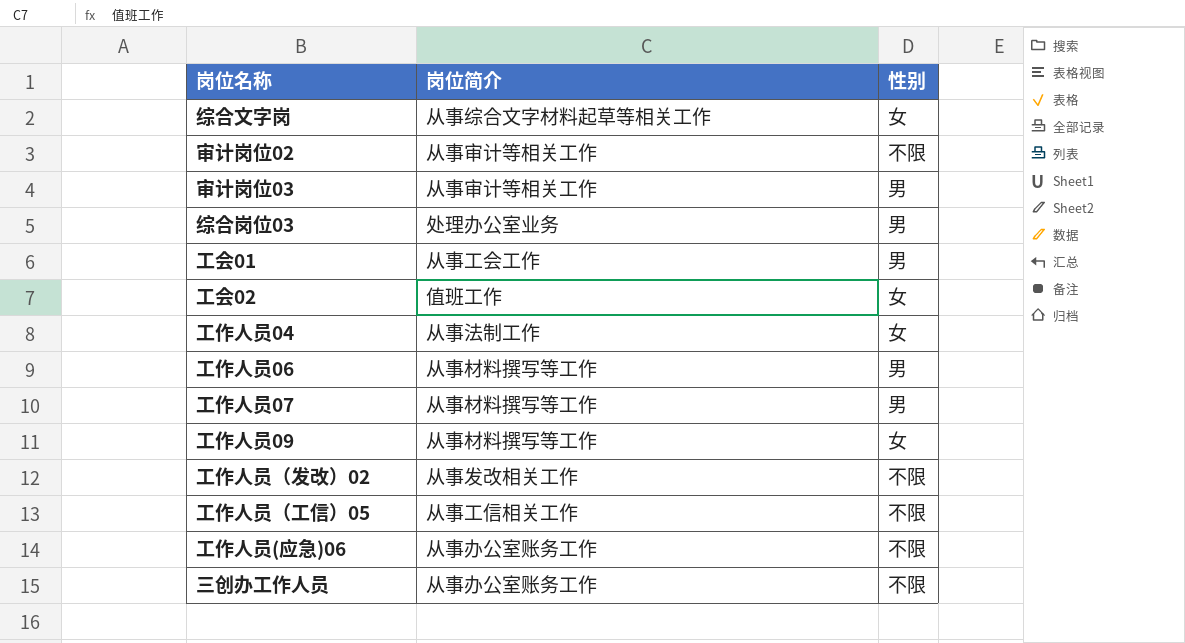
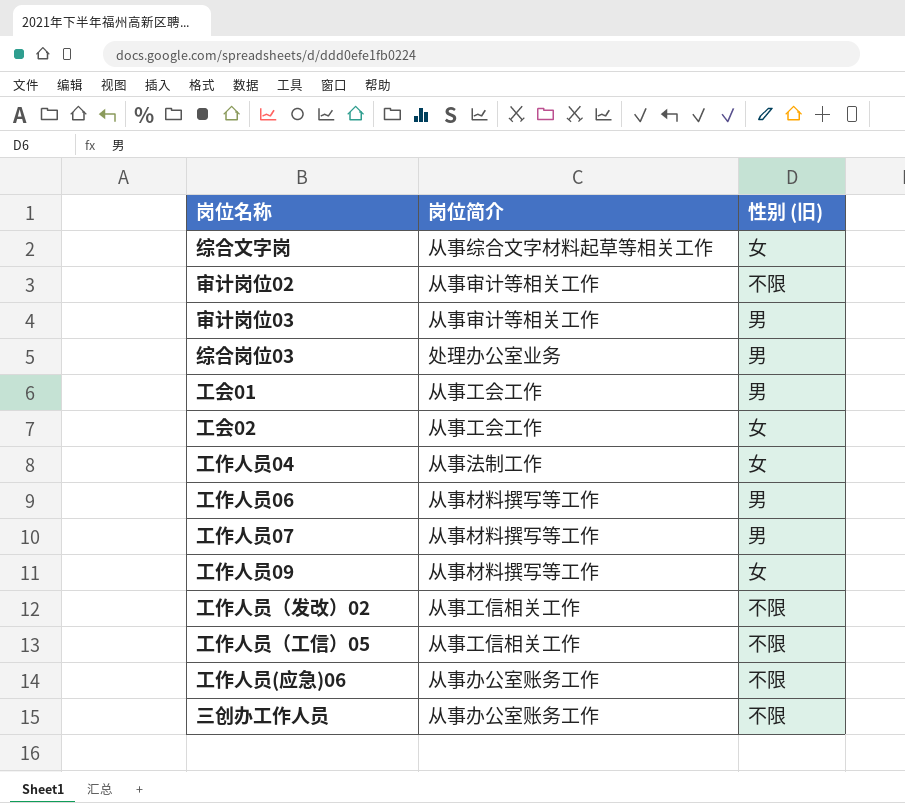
column name: 性别 -> 性别 (旧)
工会02 | 岗位简介: 值班工作 -> 从事工会工作
工作人员（发改）02 | 岗位简介: 从事发改相关工作 -> 从事工信相关工作

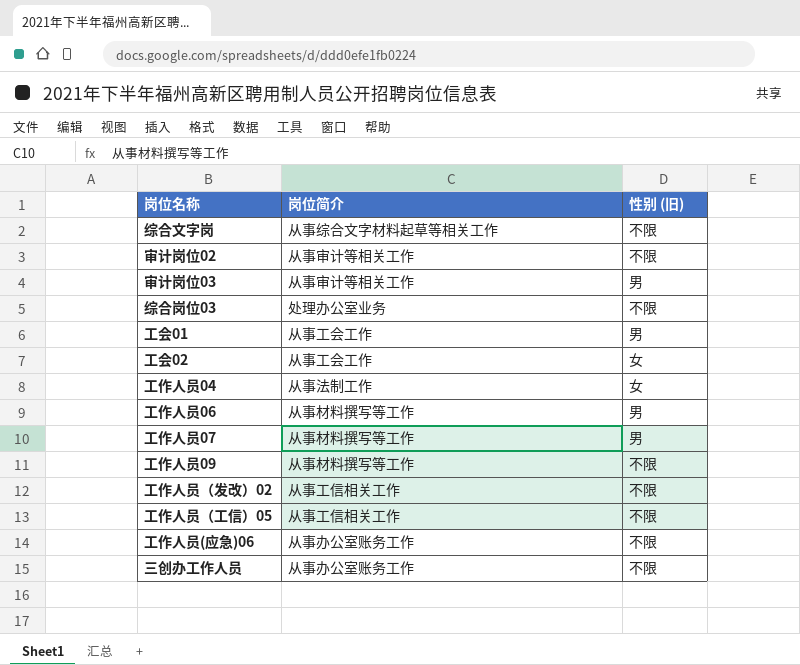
综合文字岗 | 性别 (旧): 女 -> 不限
综合岗位03 | 性别 (旧): 男 -> 不限
工作人员09 | 性别 (旧): 女 -> 不限

